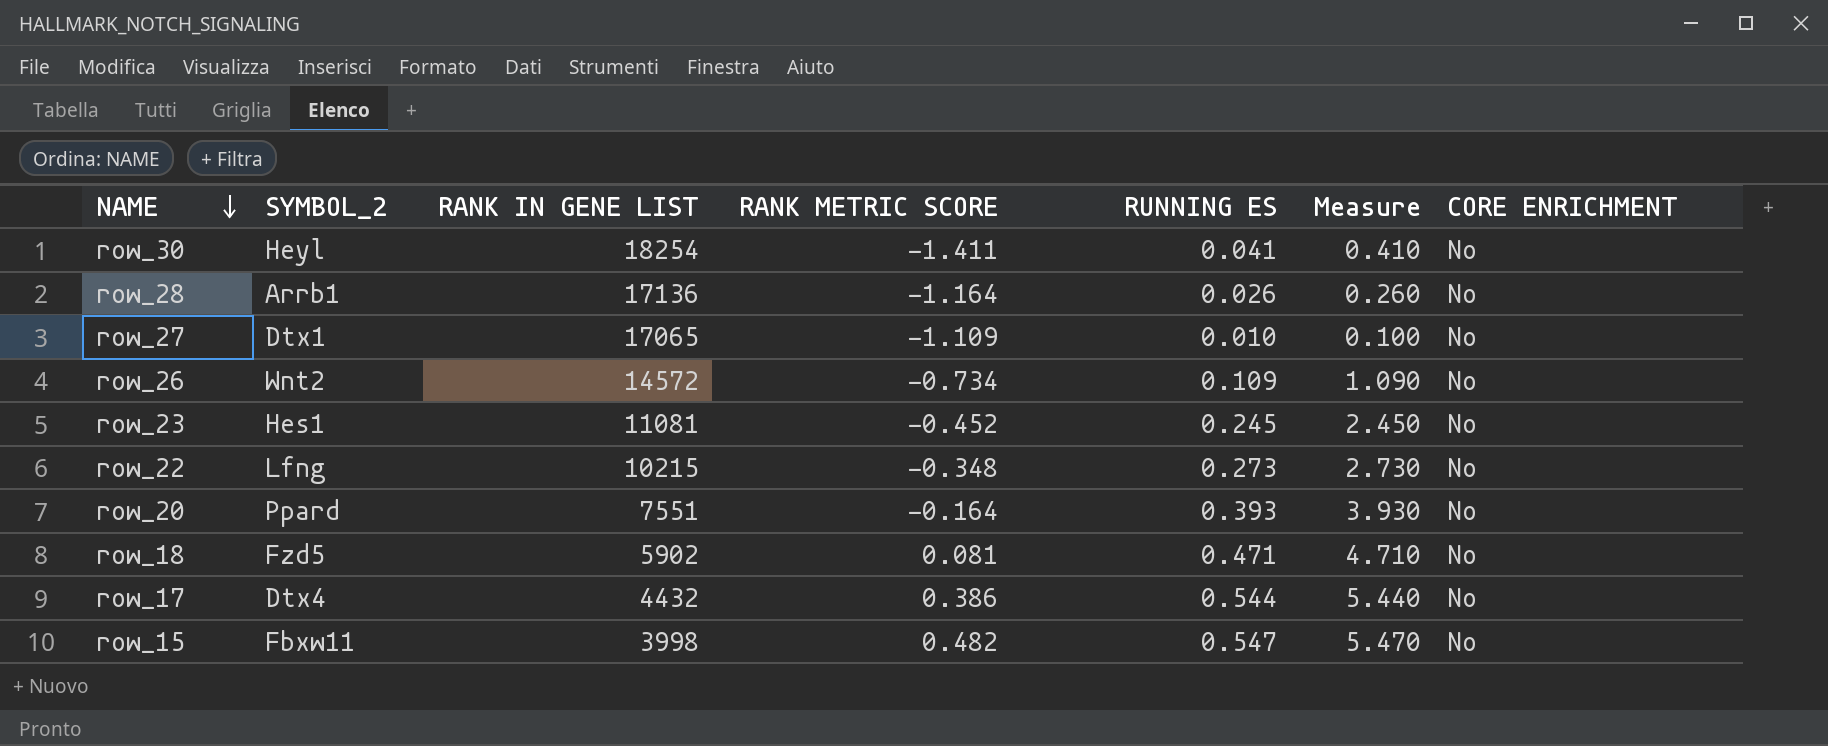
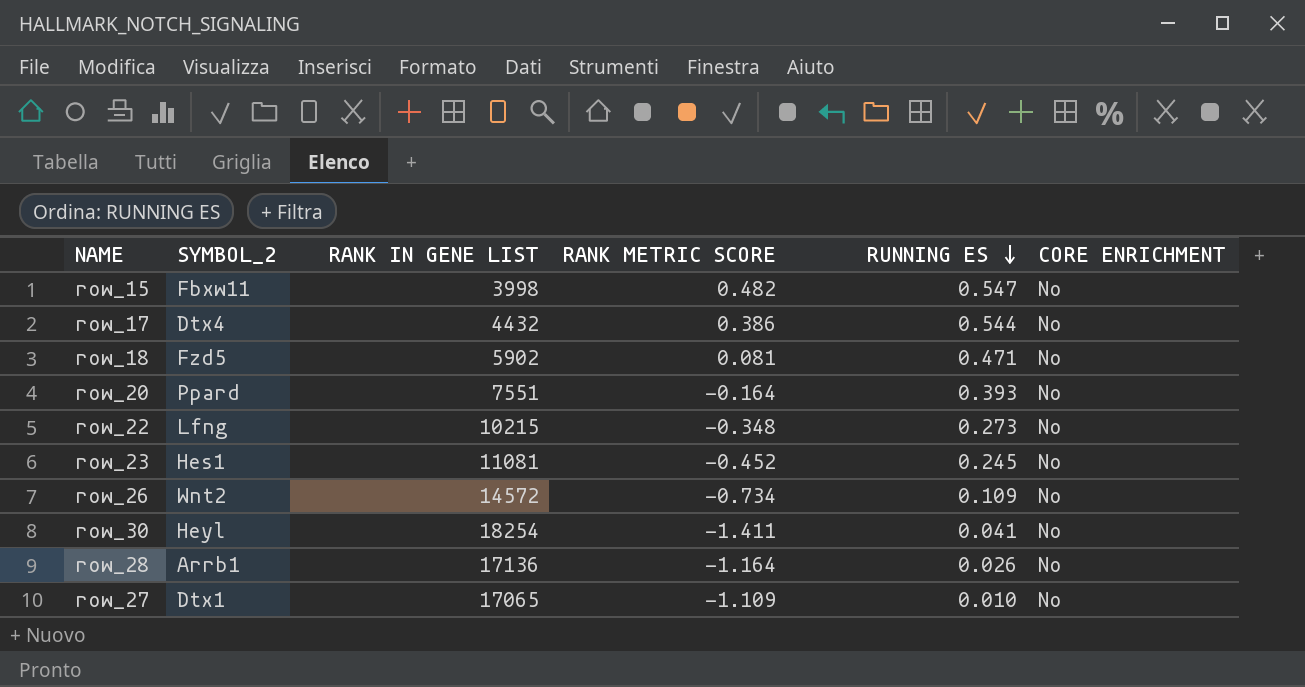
row order: NAME descending -> RUNNING ES descending
column Measure | formula: [RUNNING ES] * 10 -> none

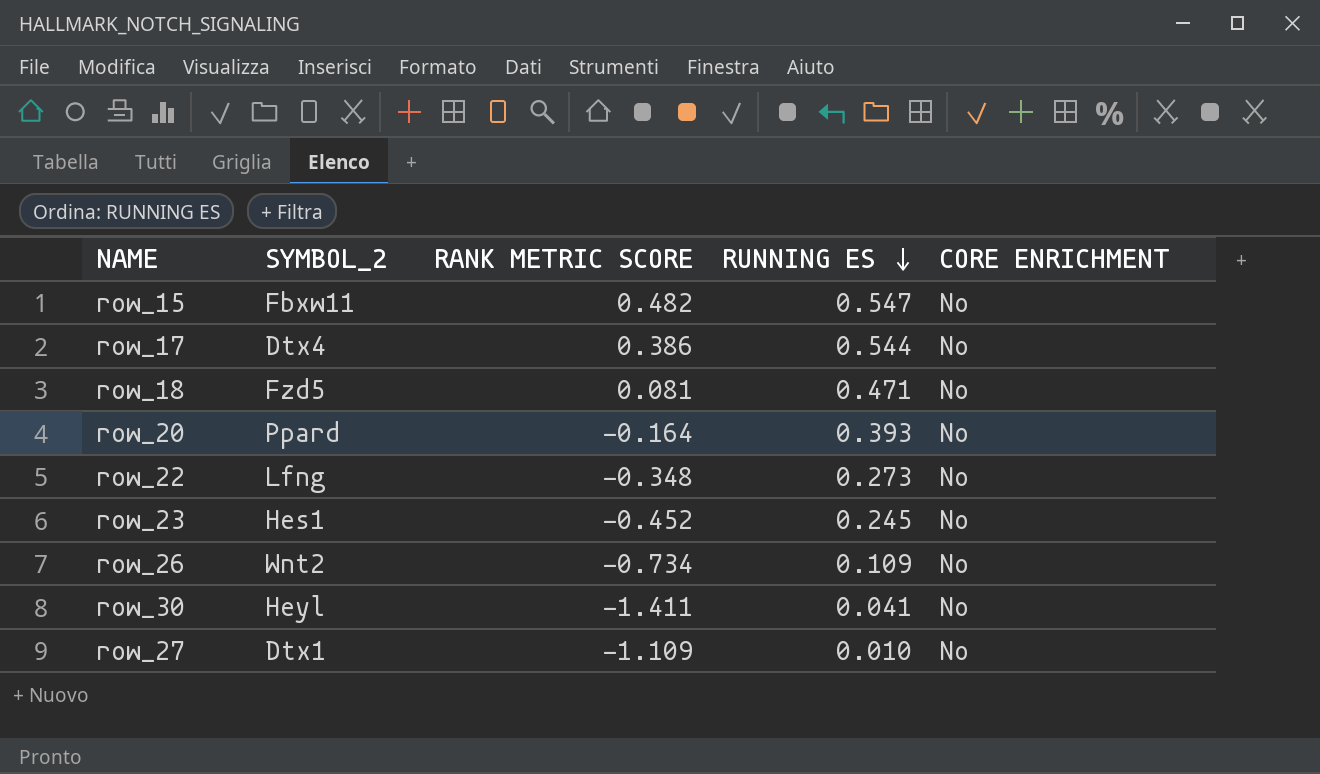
column RANK IN GENE LIST | position: 3 -> none
row row_28: Arrb1 | 17136 | -1.164 | 0.026 | No -> none

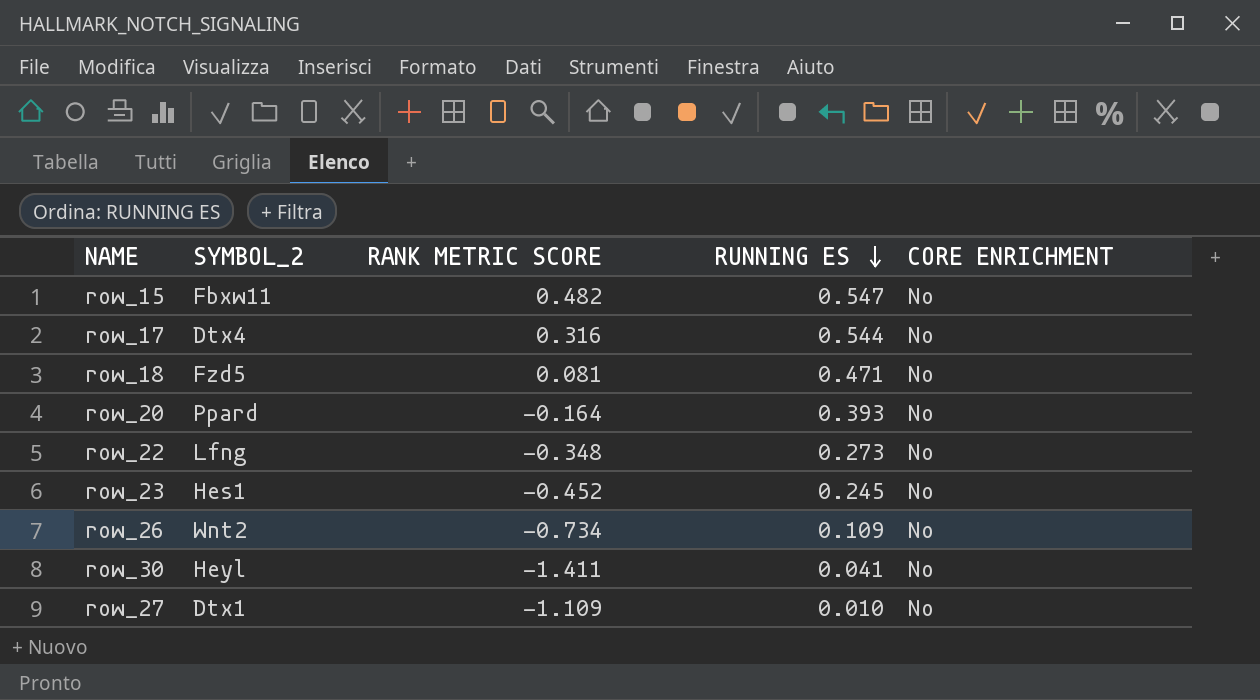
row_17 | RANK METRIC SCORE: 0.386 -> 0.316

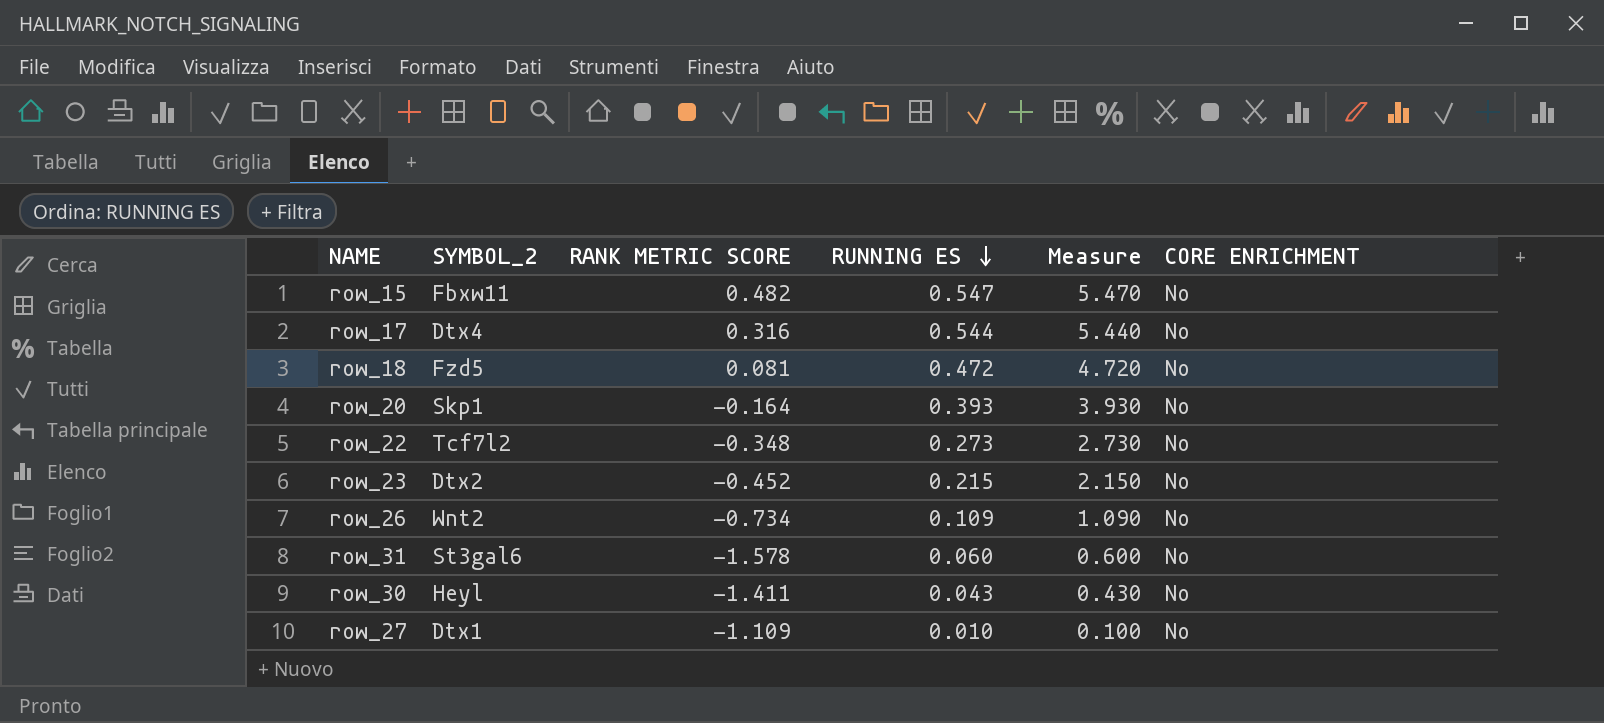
column Measure | formula: none -> [RUNNING ES] * 10
row_18 | RUNNING ES: 0.471 -> 0.472
row_20 | SYMBOL_2: Ppard -> Skp1
row_22 | SYMBOL_2: Lfng -> Tcf7l2
row_23 | SYMBOL_2: Hes1 -> Dtx2
row_23 | RUNNING ES: 0.245 -> 0.215
row row_31: none -> St3gal6 | -1.578 | 0.060 | 0.600 | No
row_30 | RUNNING ES: 0.041 -> 0.043

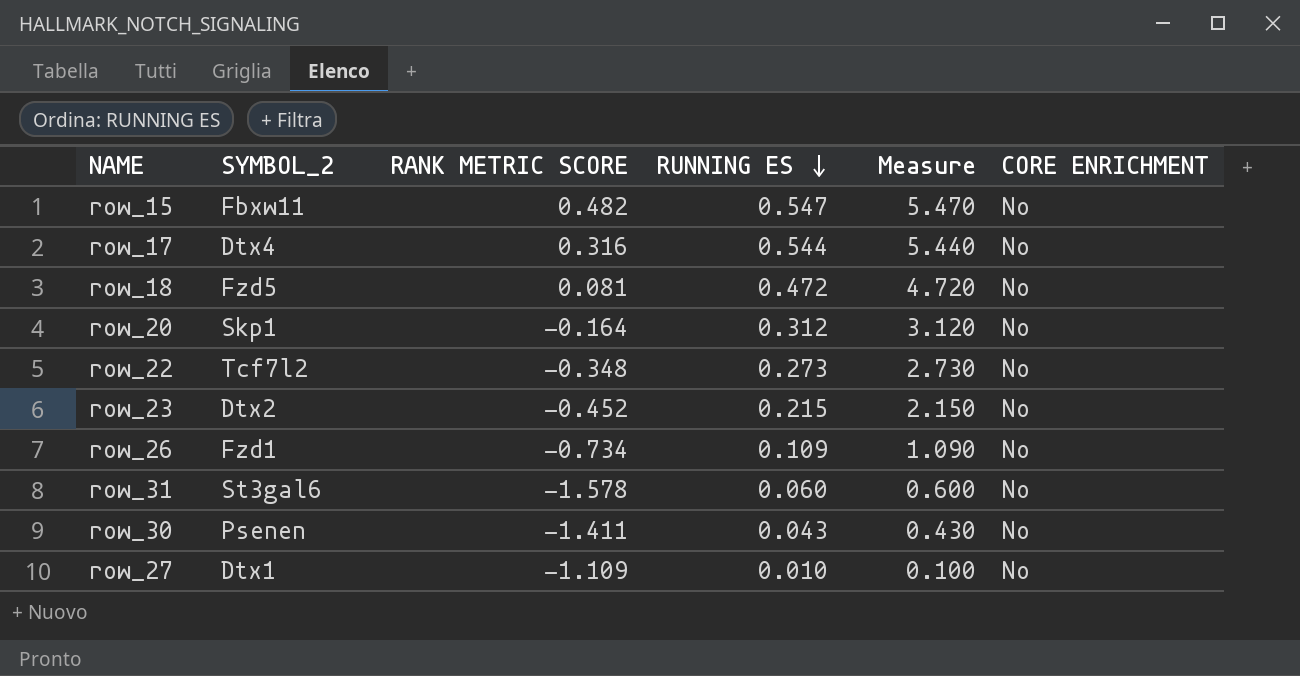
row_20 | RUNNING ES: 0.393 -> 0.312
row_20 | Measure: 3.930 -> 3.120
row_26 | SYMBOL_2: Wnt2 -> Fzd1
row_30 | SYMBOL_2: Heyl -> Psenen

